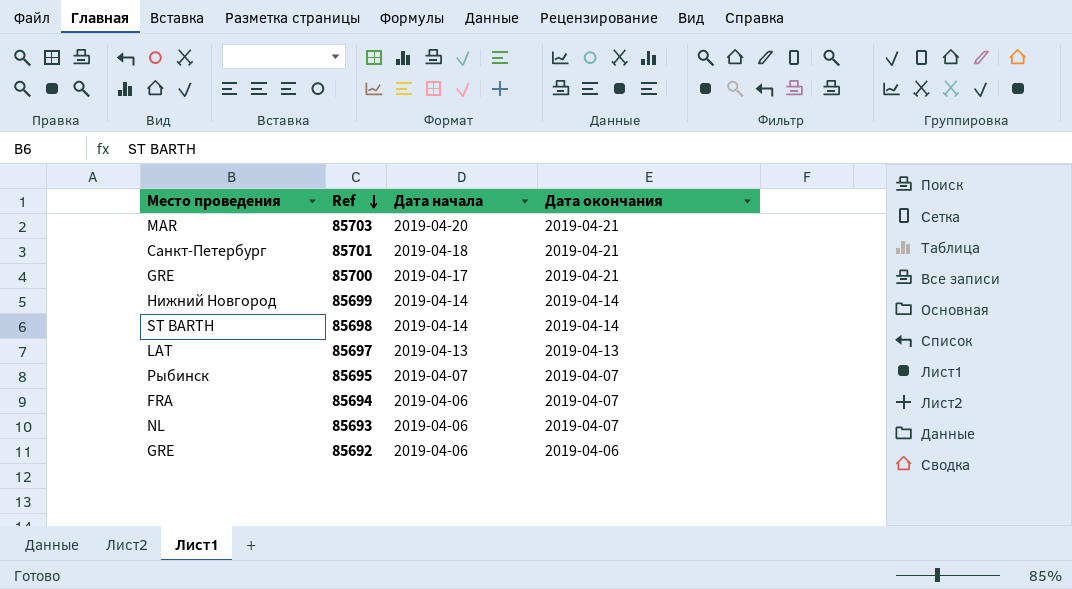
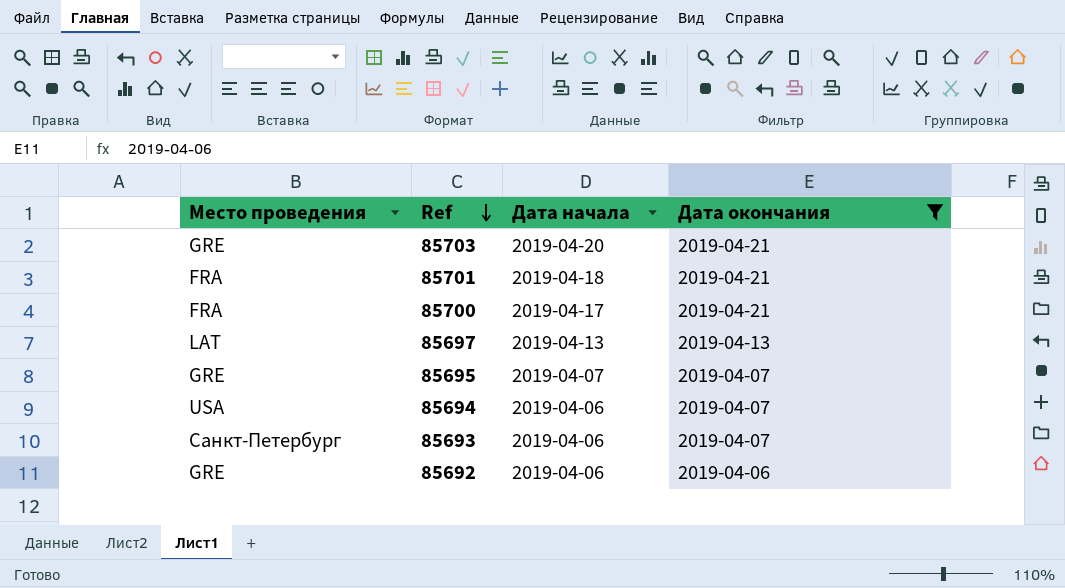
filter: none -> Дата окончания != 2019-04-14
85703 | Место проведения: MAR -> GRE
85701 | Место проведения: Санкт-Петербург -> FRA
85700 | Место проведения: GRE -> FRA
85695 | Место проведения: Рыбинск -> GRE
85694 | Место проведения: FRA -> USA
85693 | Место проведения: NL -> Санкт-Петербург

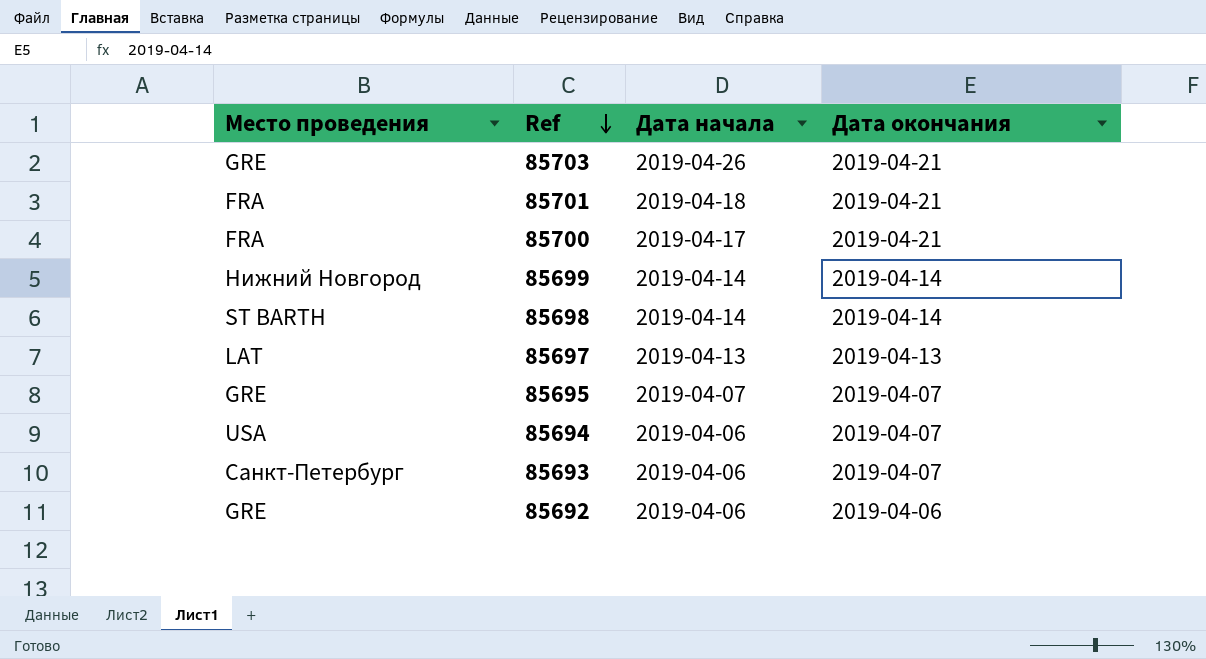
filter: Дата окончания != 2019-04-14 -> none
85703 | Дата начала: 2019-04-20 -> 2019-04-26

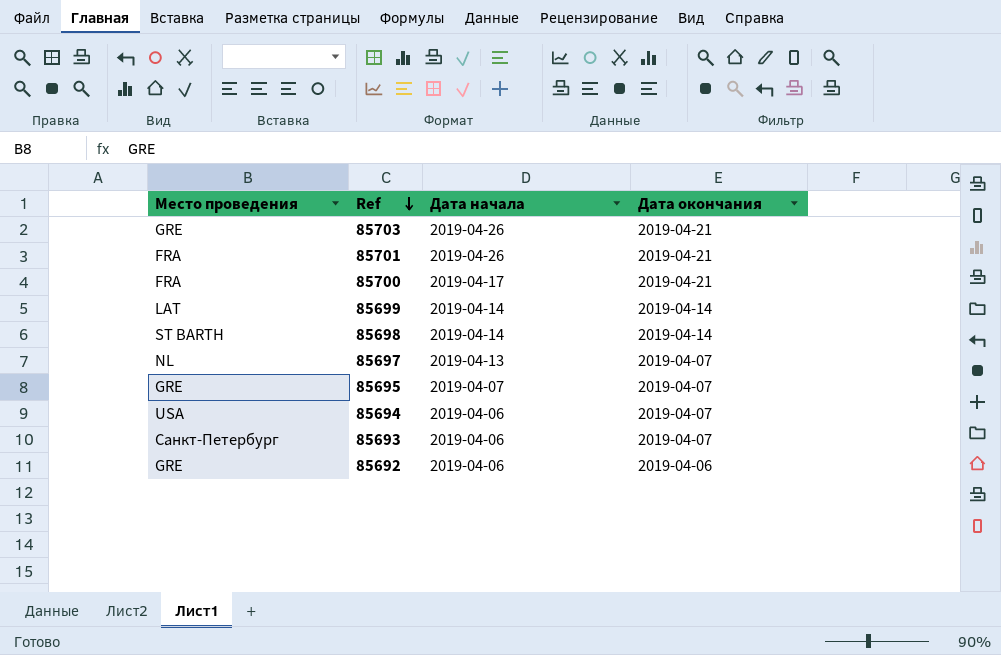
85701 | Дата начала: 2019-04-18 -> 2019-04-26
85699 | Место проведения: Нижний Новгород -> LAT
85697 | Место проведения: LAT -> NL
85697 | Дата окончания: 2019-04-13 -> 2019-04-07

